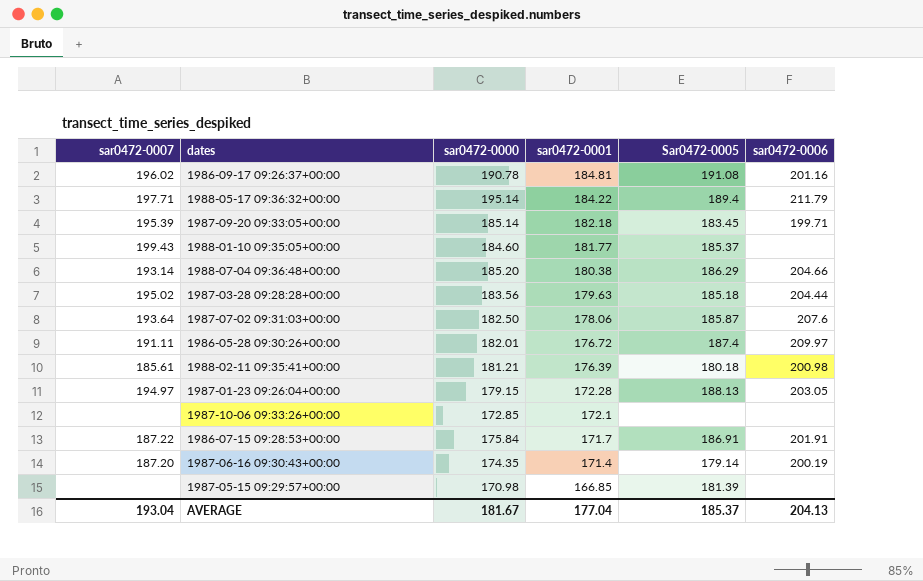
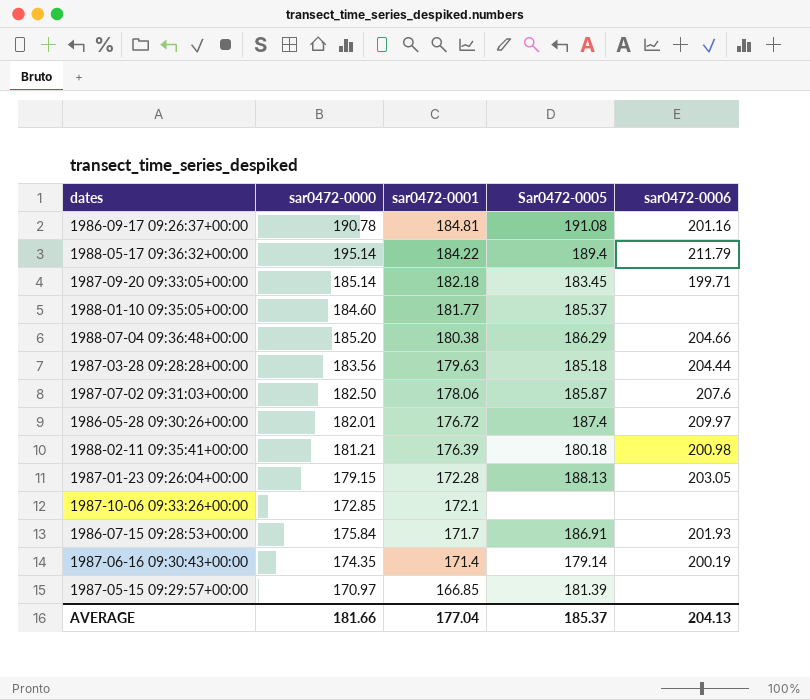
column sar0472-0007 | position: 1 -> none
1986-07-15 09:28:53+00:00 | sar0472-0006: 201.91 -> 201.93
1987-05-15 09:29:57+00:00 | sar0472-0000: 170.98 -> 170.97
AVERAGE | sar0472-0000: 181.67 -> 181.66

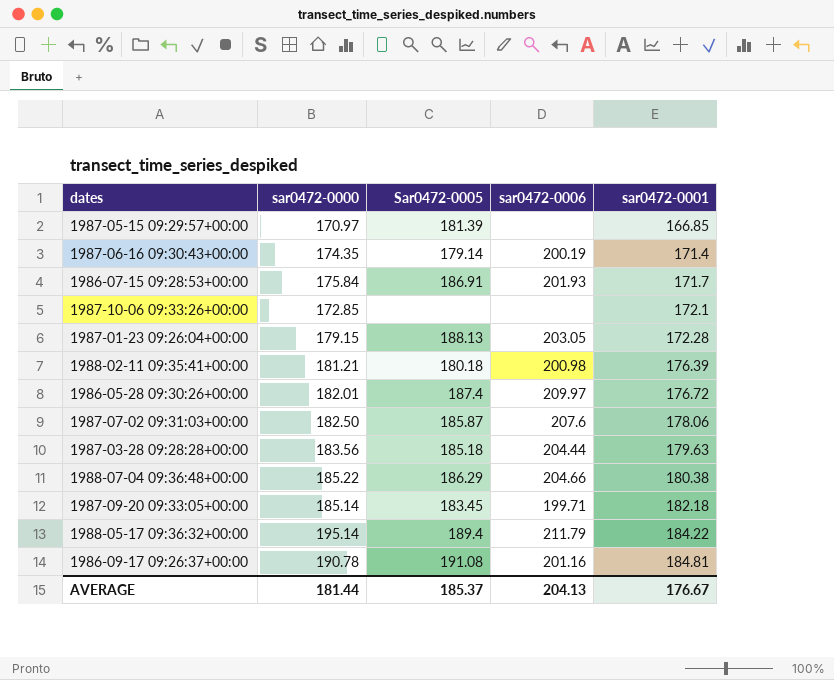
row order: sar0472-0001 descending -> sar0472-0001 ascending
column sar0472-0001 | position: 3 -> 5
row 1988-01-10 09:35:05+00:00: 184.60 | 181.77 | 185.37 | none -> none
1988-07-04 09:36:48+00:00 | sar0472-0000: 185.20 -> 185.22
AVERAGE | sar0472-0000: 181.66 -> 181.44
AVERAGE | sar0472-0001: 177.04 -> 176.67

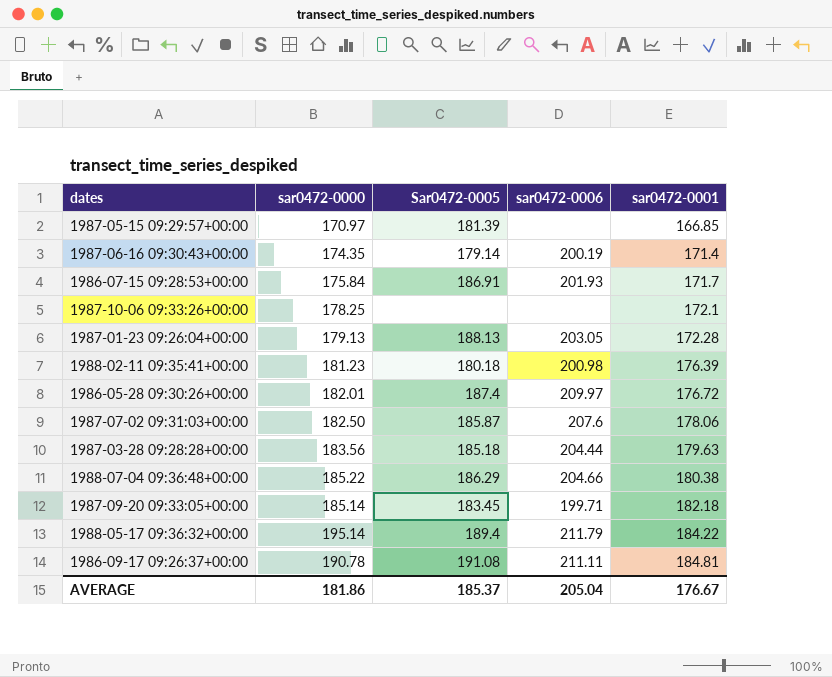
1987-10-06 09:33:26+00:00 | sar0472-0000: 172.85 -> 178.25
1987-01-23 09:26:04+00:00 | sar0472-0000: 179.15 -> 179.13
1988-02-11 09:35:41+00:00 | sar0472-0000: 181.21 -> 181.23
1986-09-17 09:26:37+00:00 | sar0472-0006: 201.16 -> 211.11
AVERAGE | sar0472-0000: 181.44 -> 181.86
AVERAGE | sar0472-0006: 204.13 -> 205.04

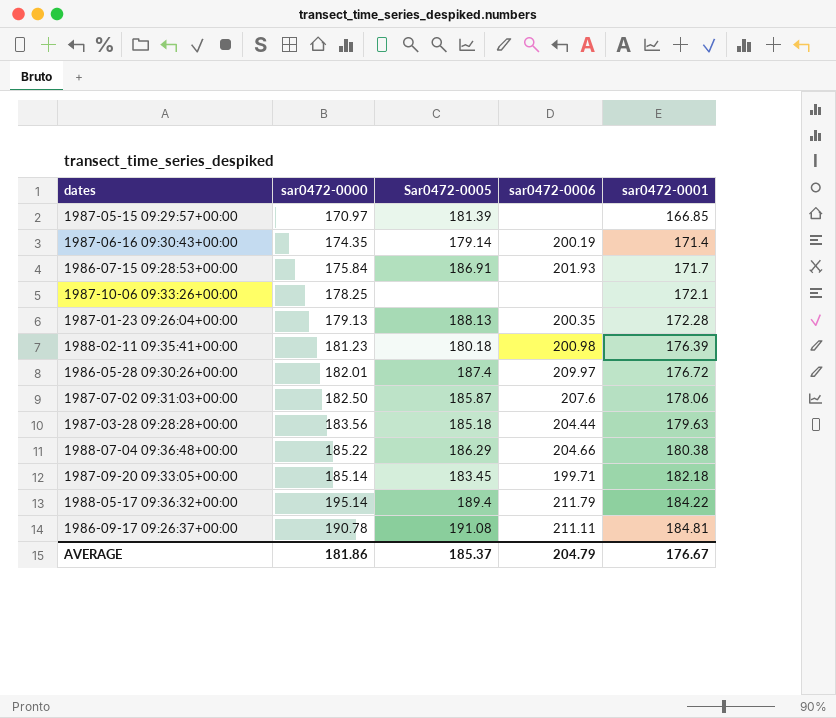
1987-01-23 09:26:04+00:00 | sar0472-0006: 203.05 -> 200.35
AVERAGE | sar0472-0006: 205.04 -> 204.79

